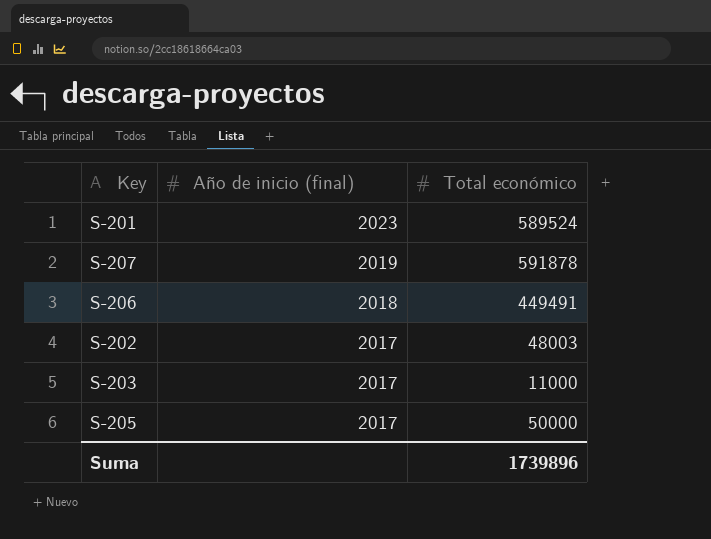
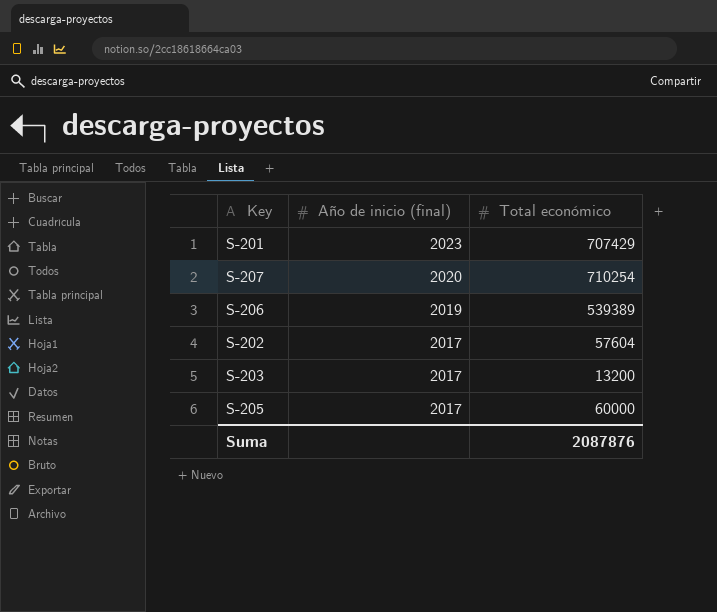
S-201 | Total económico: 589524 -> 707429
S-207 | Año de inicio (final): 2019 -> 2020
S-207 | Total económico: 591878 -> 710254
S-206 | Año de inicio (final): 2018 -> 2019
S-206 | Total económico: 449491 -> 539389
S-202 | Total económico: 48003 -> 57604
S-203 | Total económico: 11000 -> 13200
S-205 | Total económico: 50000 -> 60000
Suma | Total económico: 1739896 -> 2087876

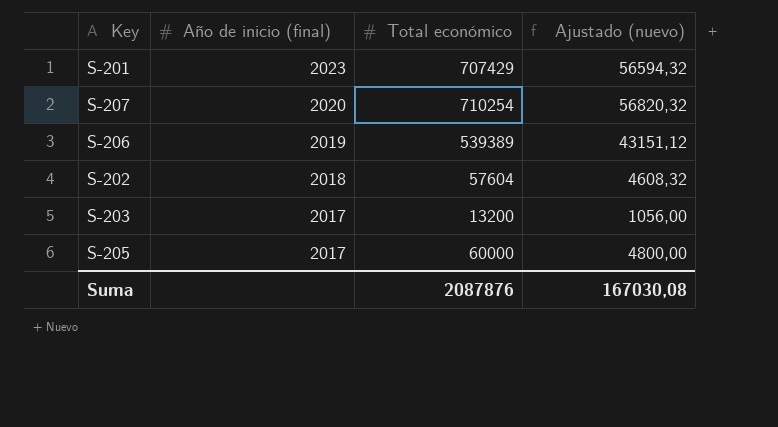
column Ajustado (nuevo) | formula: none -> [Total económico] * 0,08
S-202 | Año de inicio (final): 2017 -> 2018

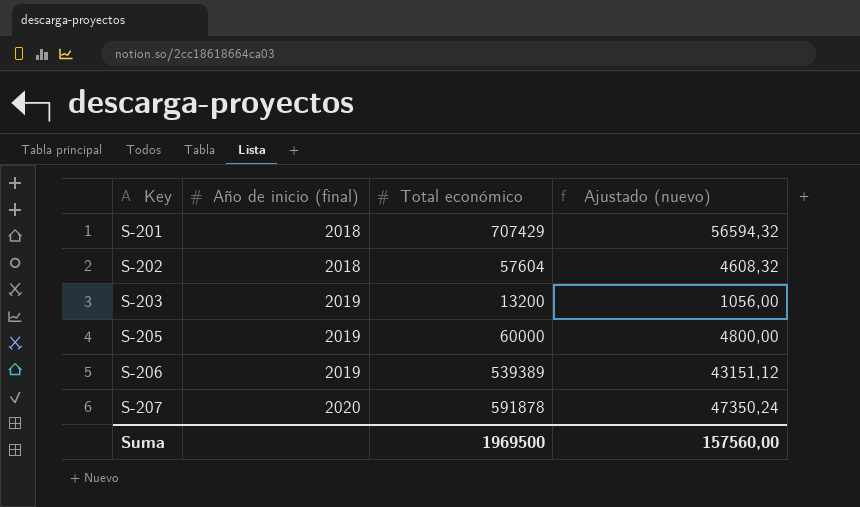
row order: Año de inicio (final) descending -> Key ascending
S-201 | Año de inicio (final): 2023 -> 2018
S-203 | Año de inicio (final): 2017 -> 2019
S-205 | Año de inicio (final): 2017 -> 2019
S-207 | Total económico: 710254 -> 591878
S-207 | Ajustado (nuevo): 56820,32 -> 47350,24
Suma | Total económico: 2087876 -> 1969500
Suma | Ajustado (nuevo): 167030,08 -> 157560,00

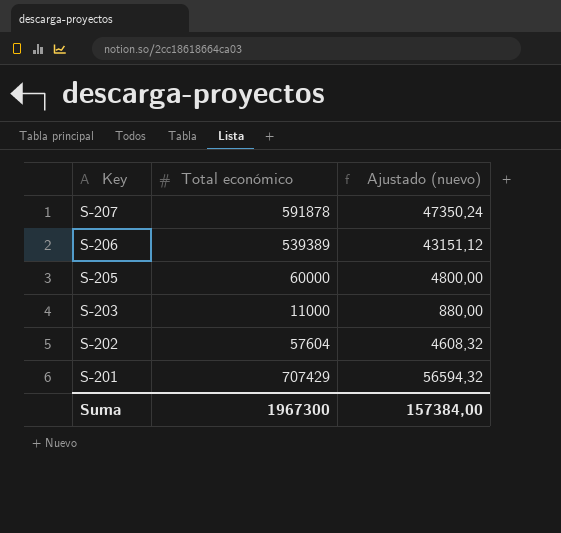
row order: Key ascending -> Key descending
column Año de inicio (final) | position: 2 -> none
S-203 | Total económico: 13200 -> 11000
S-203 | Ajustado (nuevo): 1056,00 -> 880,00
Suma | Total económico: 1969500 -> 1967300
Suma | Ajustado (nuevo): 157560,00 -> 157384,00

